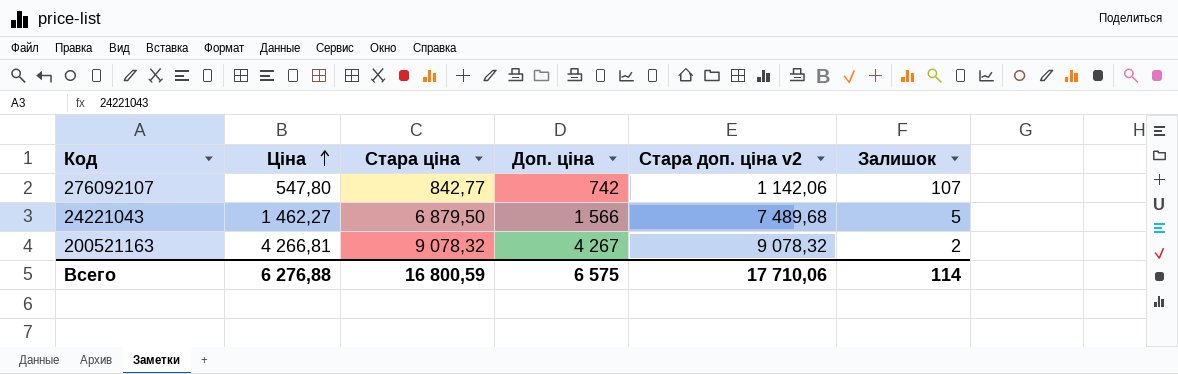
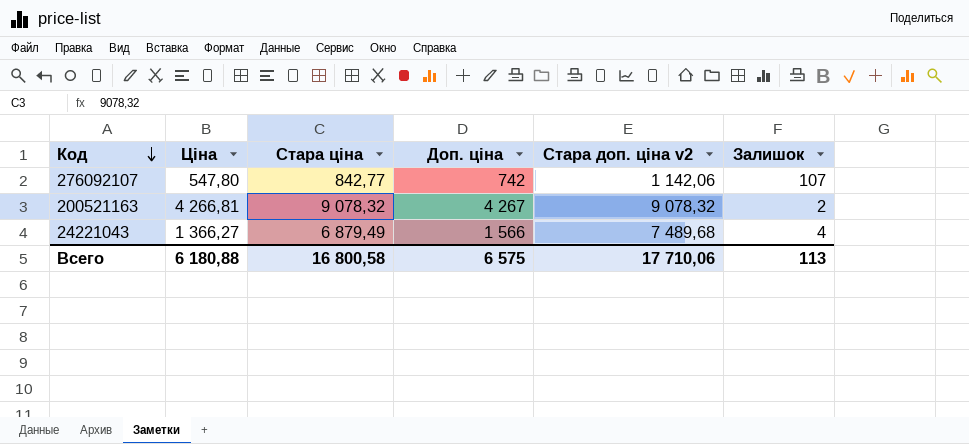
row order: Ціна ascending -> Код descending
24221043 | Ціна: 1 462,27 -> 1 366,27
24221043 | Стара ціна: 6 879,50 -> 6 879,49
24221043 | Залишок: 5 -> 4
Всего | Ціна: 6 276,88 -> 6 180,88
Всего | Стара ціна: 16 800,59 -> 16 800,58
Всего | Залишок: 114 -> 113

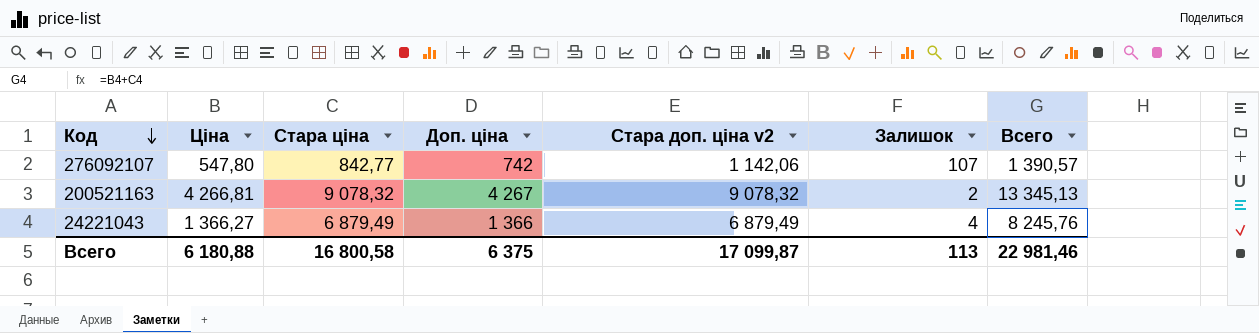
column Всего | formula: none -> [Ціна] + [Стара ціна]
24221043 | Доп. ціна: 1 566 -> 1 366
24221043 | Стара доп. ціна v2: 7 489,68 -> 6 879,49
Всего | Доп. ціна: 6 575 -> 6 375
Всего | Стара доп. ціна v2: 17 710,06 -> 17 099,87

